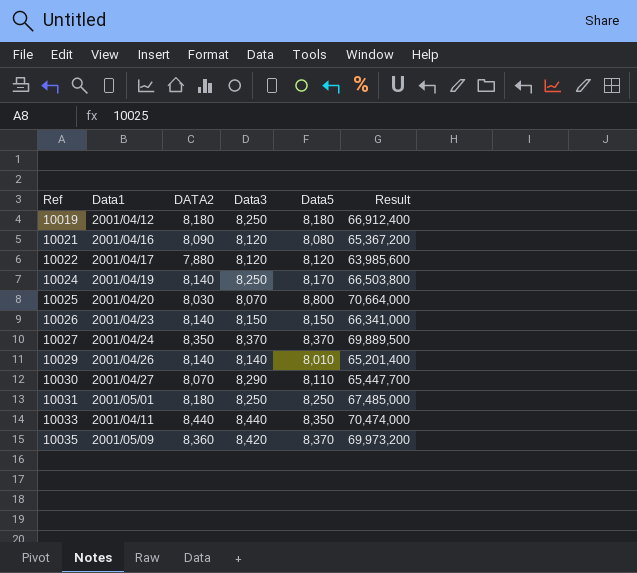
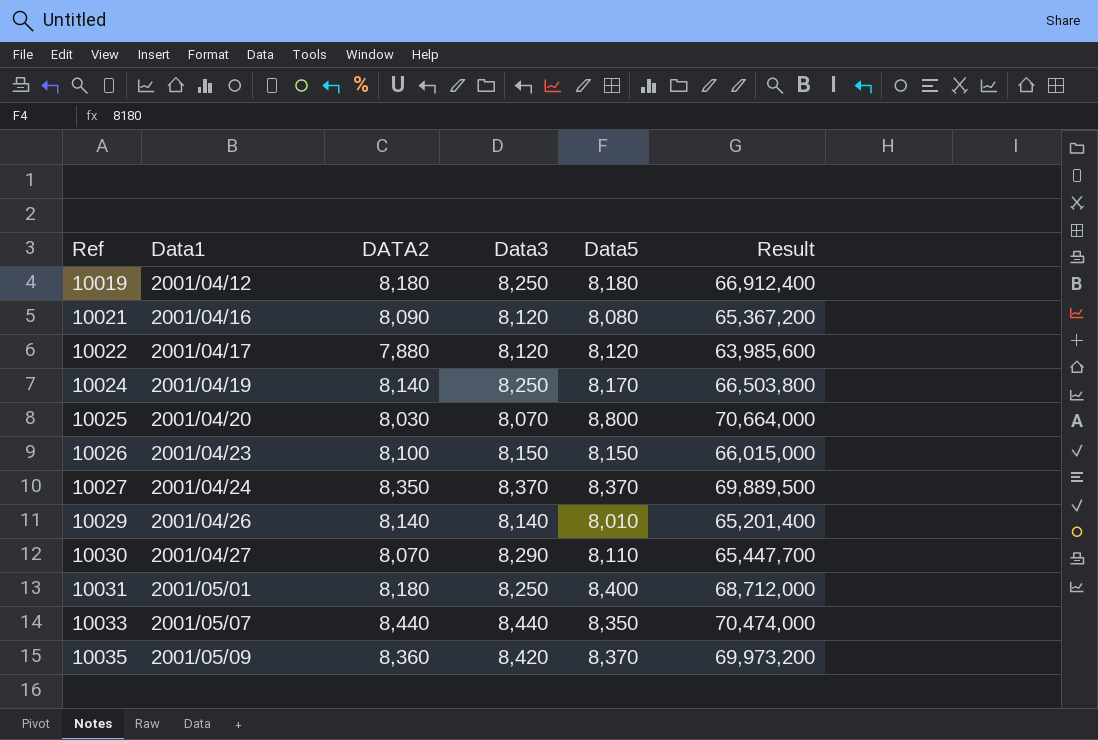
10026 | DATA2: 8,140 -> 8,100
10026 | Result: 66,341,000 -> 66,015,000
10031 | Data5: 8,250 -> 8,400
10031 | Result: 67,485,000 -> 68,712,000
10033 | Data1: 2001/04/11 -> 2001/05/07

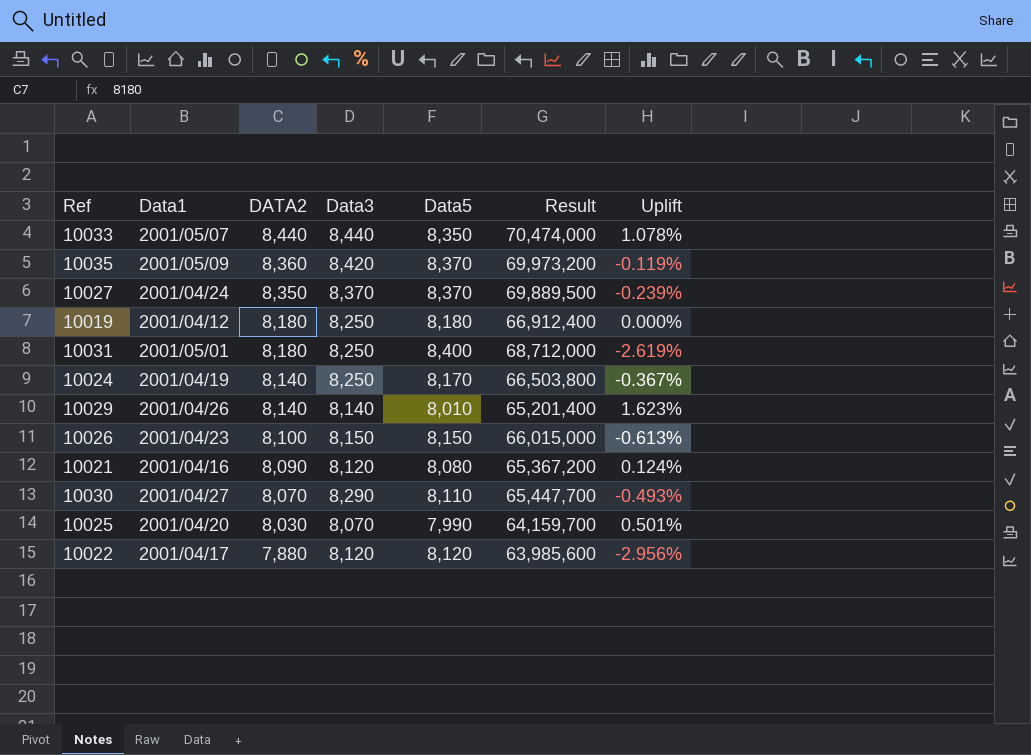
row order: Ref ascending -> DATA2 descending
column Uplift | formula: none -> ([DATA2] - [Data5]) / [Data5]
10025 | Data5: 8,800 -> 7,990
10025 | Result: 70,664,000 -> 64,159,700

